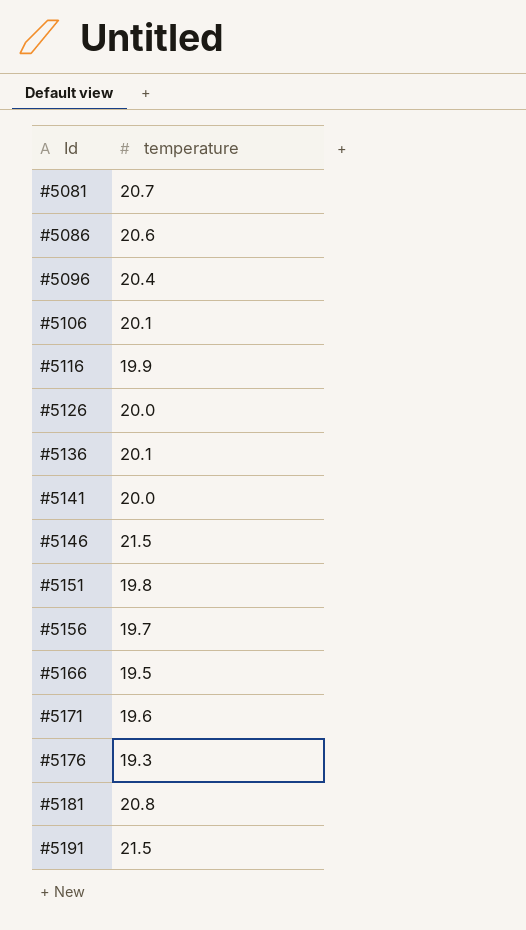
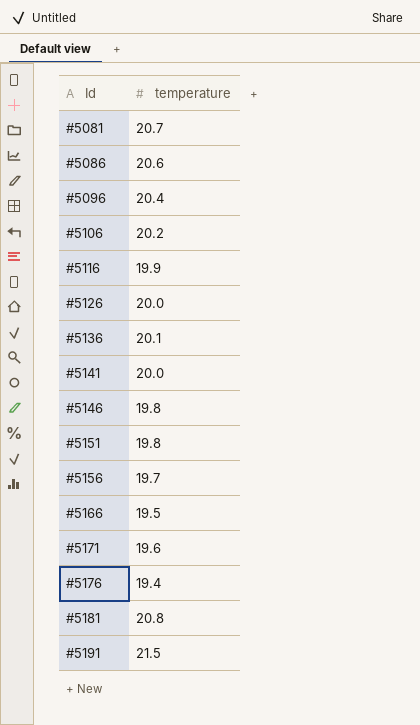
#5106 | temperature: 20.1 -> 20.2
#5146 | temperature: 21.5 -> 19.8
#5176 | temperature: 19.3 -> 19.4

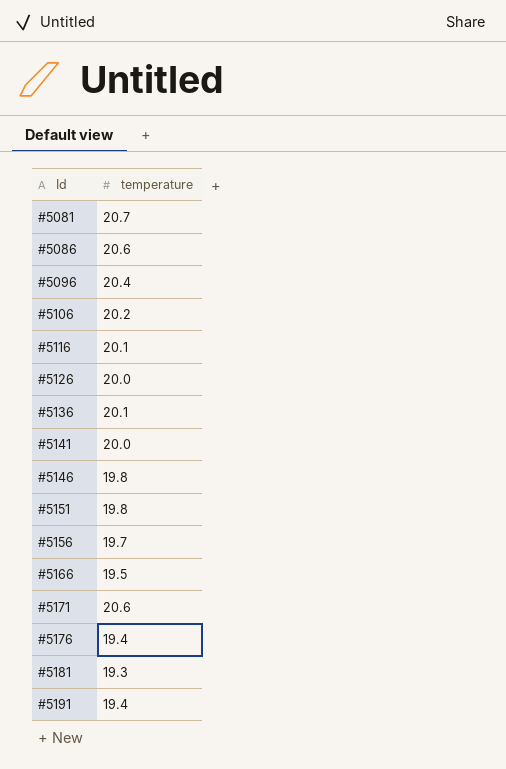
#5116 | temperature: 19.9 -> 20.1
#5171 | temperature: 19.6 -> 20.6
#5181 | temperature: 20.8 -> 19.3
#5191 | temperature: 21.5 -> 19.4

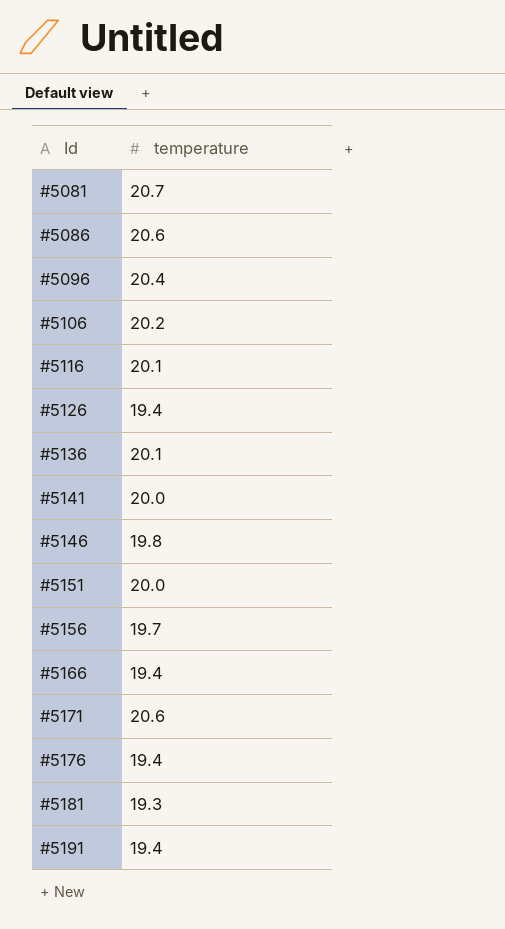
#5126 | temperature: 20.0 -> 19.4
#5151 | temperature: 19.8 -> 20.0
#5166 | temperature: 19.5 -> 19.4

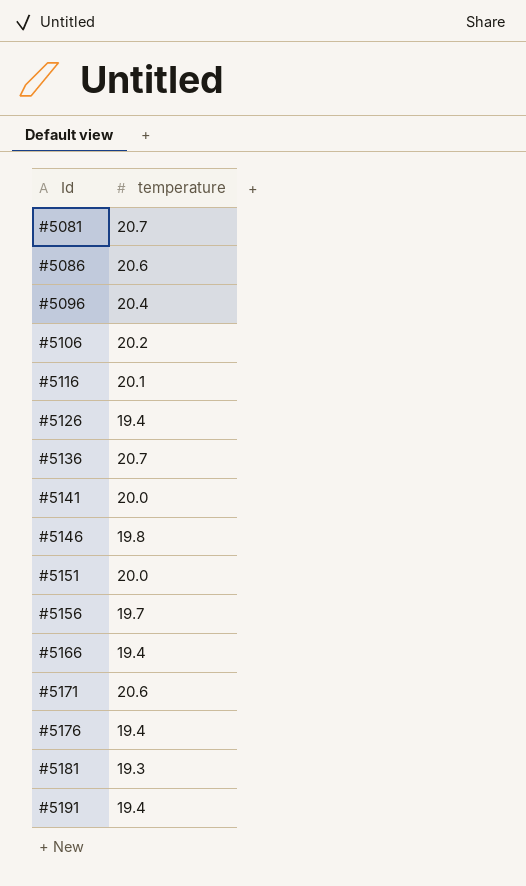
#5136 | temperature: 20.1 -> 20.7

